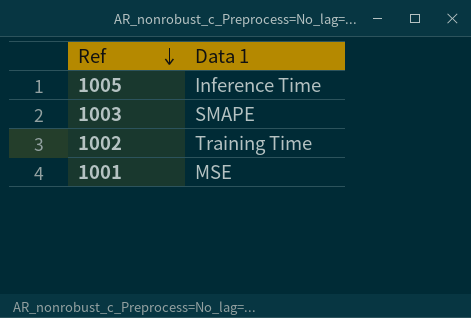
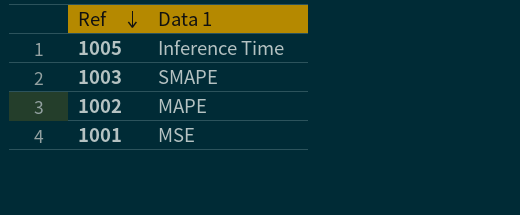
1002 | Data 1: Training Time -> MAPE

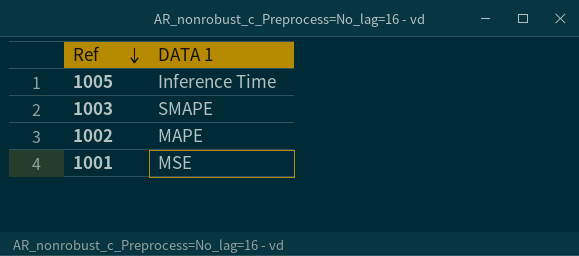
column name: Data 1 -> DATA 1

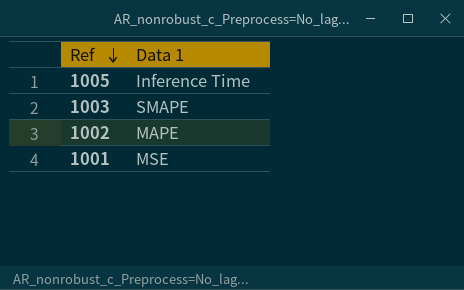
column name: DATA 1 -> Data 1

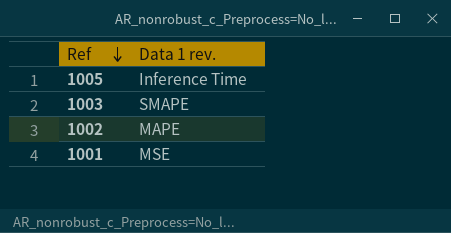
column name: Data 1 -> Data 1 rev.

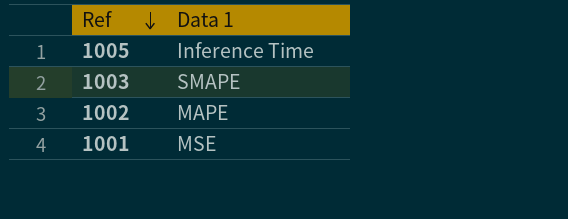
column name: Data 1 rev. -> Data 1

